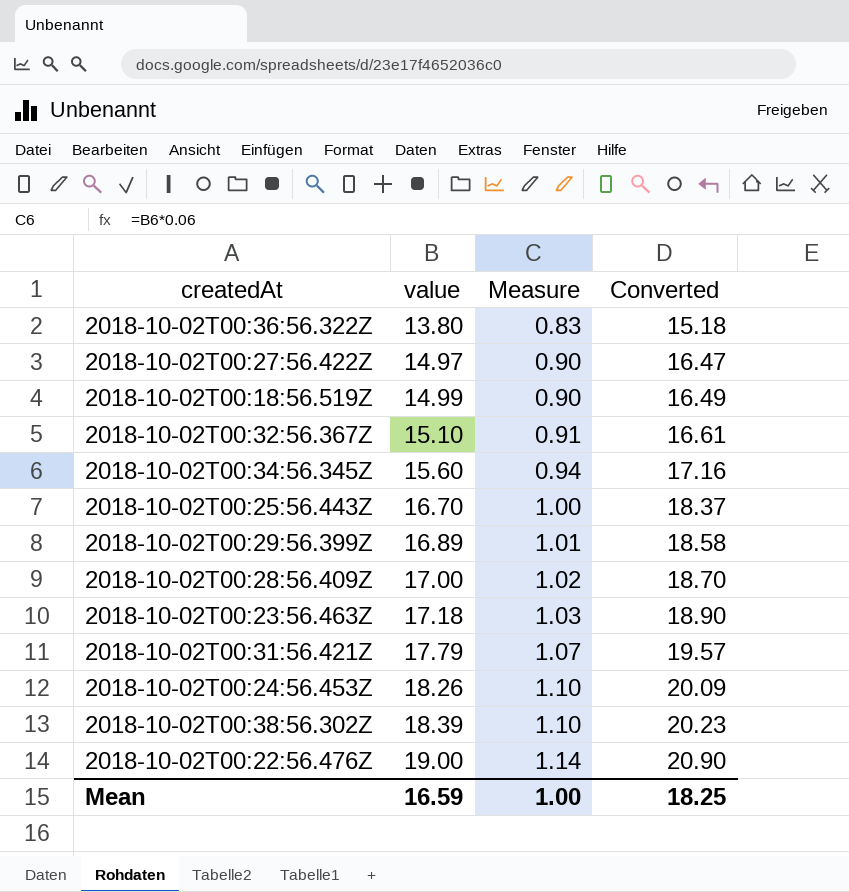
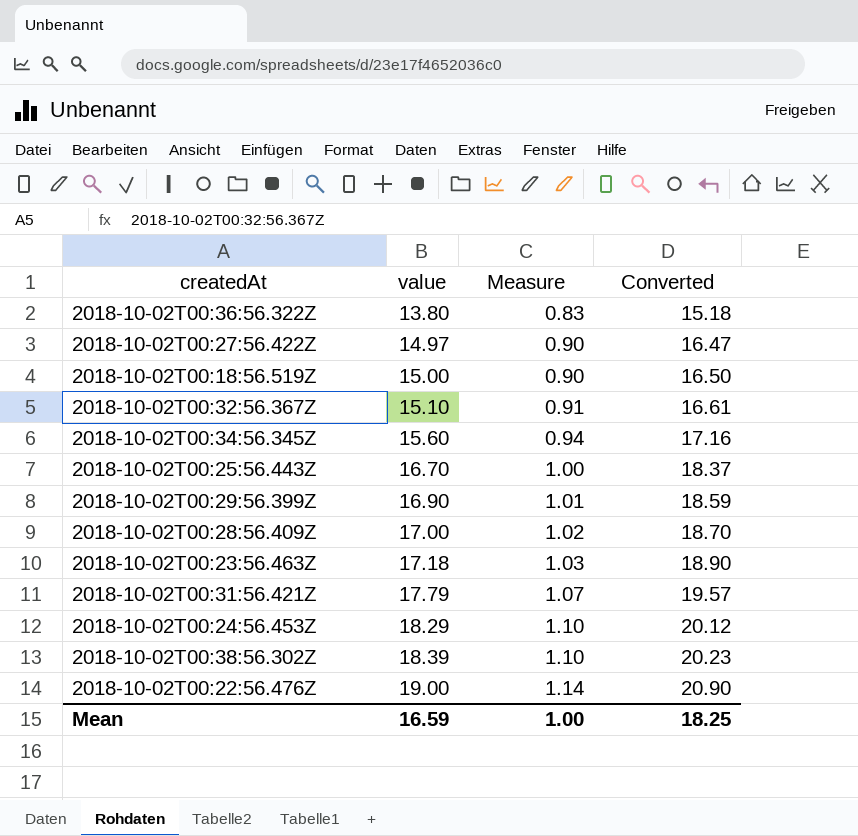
2018-10-02T00:18:56.519Z | value: 14.99 -> 15.00
2018-10-02T00:18:56.519Z | Converted: 16.49 -> 16.50
2018-10-02T00:29:56.399Z | value: 16.89 -> 16.90
2018-10-02T00:29:56.399Z | Converted: 18.58 -> 18.59
2018-10-02T00:24:56.453Z | value: 18.26 -> 18.29
2018-10-02T00:24:56.453Z | Converted: 20.09 -> 20.12

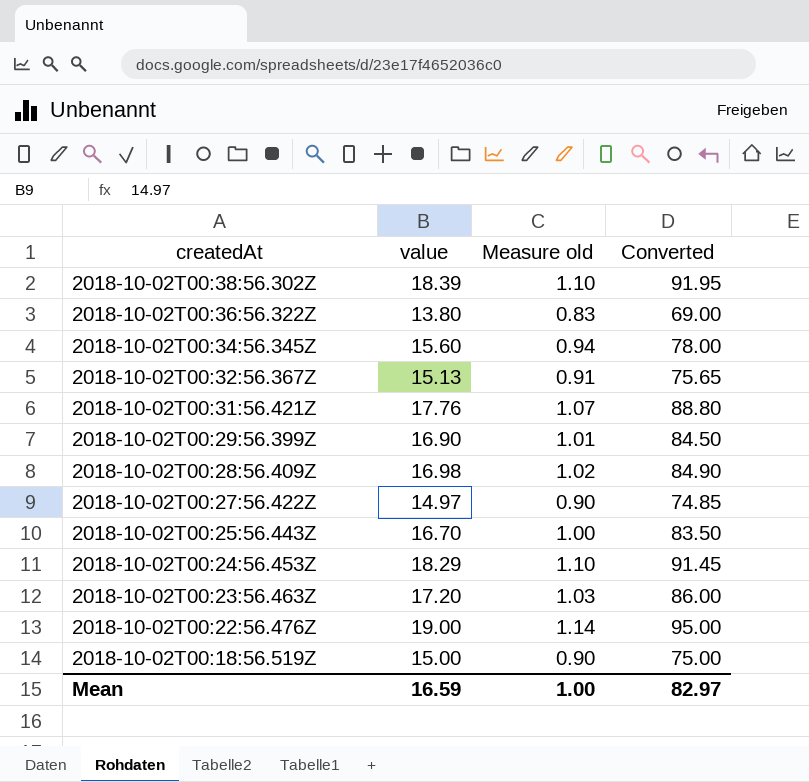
row order: value ascending -> createdAt descending
column name: Measure -> Measure old
column Converted | formula: [value] * 1.1 -> [value] * 5
2018-10-02T00:32:56.367Z | value: 15.10 -> 15.13
2018-10-02T00:31:56.421Z | value: 17.79 -> 17.76
2018-10-02T00:28:56.409Z | value: 17.00 -> 16.98
2018-10-02T00:23:56.463Z | value: 17.18 -> 17.20
Mean | Converted: 18.25 -> 82.97

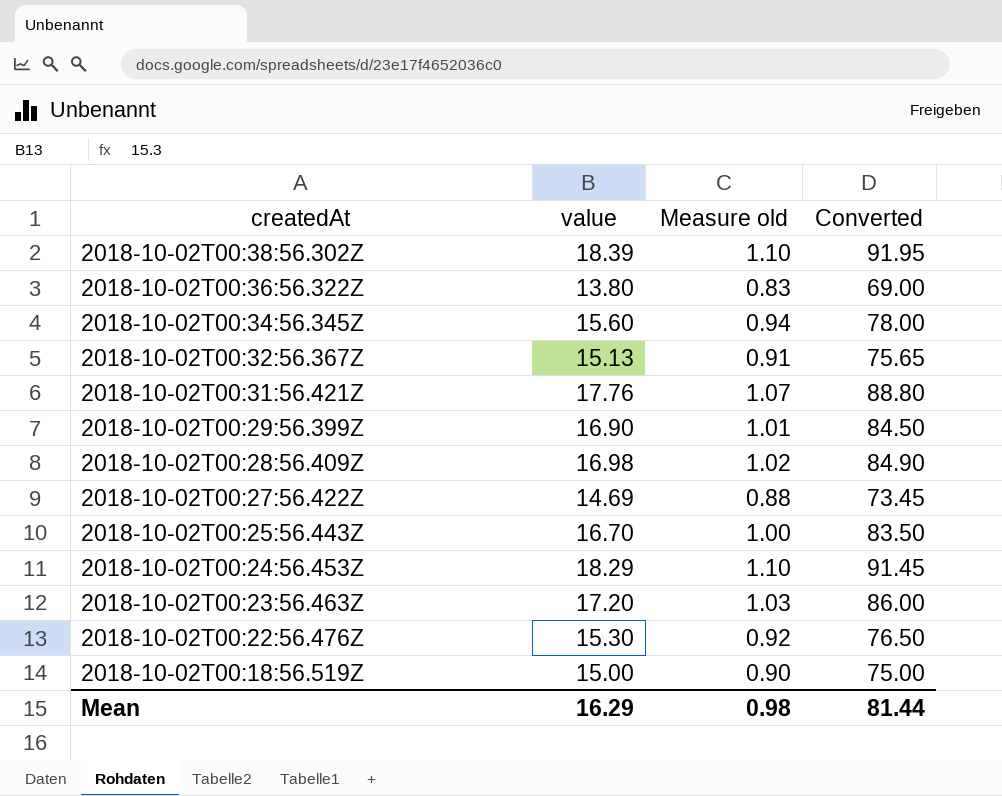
2018-10-02T00:27:56.422Z | value: 14.97 -> 14.69
2018-10-02T00:27:56.422Z | Measure old: 0.90 -> 0.88
2018-10-02T00:27:56.422Z | Converted: 74.85 -> 73.45
2018-10-02T00:22:56.476Z | value: 19.00 -> 15.30
2018-10-02T00:22:56.476Z | Measure old: 1.14 -> 0.92
2018-10-02T00:22:56.476Z | Converted: 95.00 -> 76.50
Mean | value: 16.59 -> 16.29
Mean | Measure old: 1.00 -> 0.98
Mean | Converted: 82.97 -> 81.44

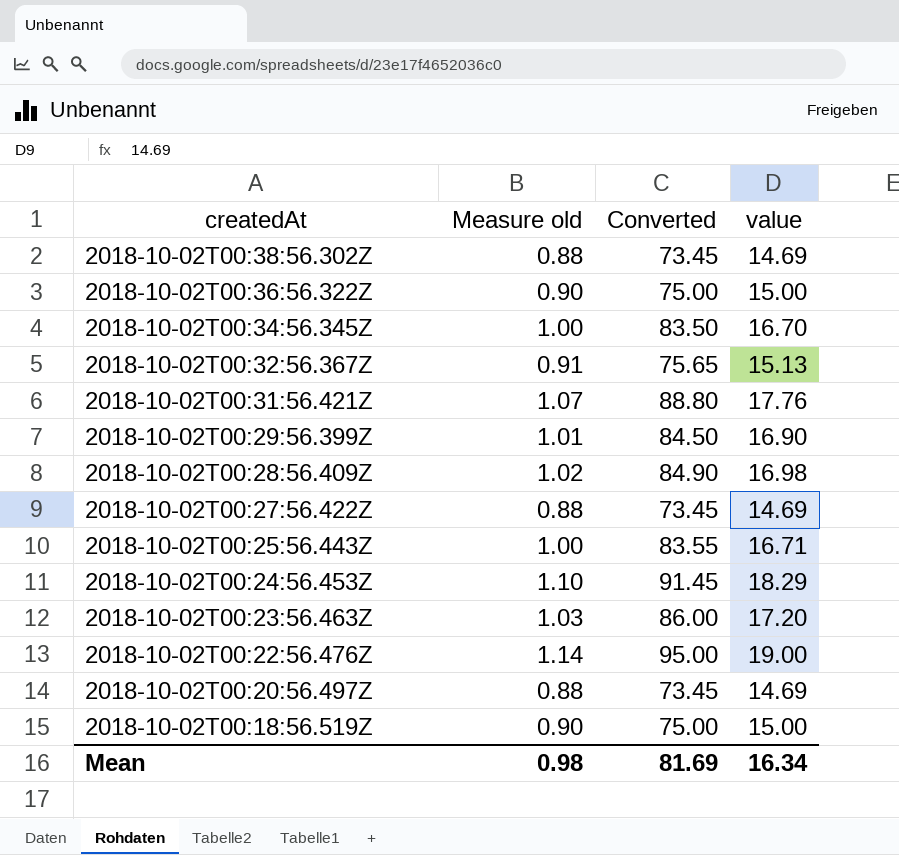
column value | position: 2 -> 4
2018-10-02T00:38:56.302Z | Measure old: 1.10 -> 0.88
2018-10-02T00:38:56.302Z | Converted: 91.95 -> 73.45
2018-10-02T00:38:56.302Z | value: 18.39 -> 14.69
2018-10-02T00:36:56.322Z | Measure old: 0.83 -> 0.90
2018-10-02T00:36:56.322Z | Converted: 69.00 -> 75.00
2018-10-02T00:36:56.322Z | value: 13.80 -> 15.00
2018-10-02T00:34:56.345Z | Measure old: 0.94 -> 1.00
2018-10-02T00:34:56.345Z | Converted: 78.00 -> 83.50
2018-10-02T00:34:56.345Z | value: 15.60 -> 16.70
2018-10-02T00:25:56.443Z | Converted: 83.50 -> 83.55
2018-10-02T00:25:56.443Z | value: 16.70 -> 16.71
2018-10-02T00:22:56.476Z | Measure old: 0.92 -> 1.14
2018-10-02T00:22:56.476Z | Converted: 76.50 -> 95.00
2018-10-02T00:22:56.476Z | value: 15.30 -> 19.00
row 2018-10-02T00:20:56.497Z: none -> 0.88 | 73.45 | 14.69
Mean | Converted: 81.44 -> 81.69
Mean | value: 16.29 -> 16.34

